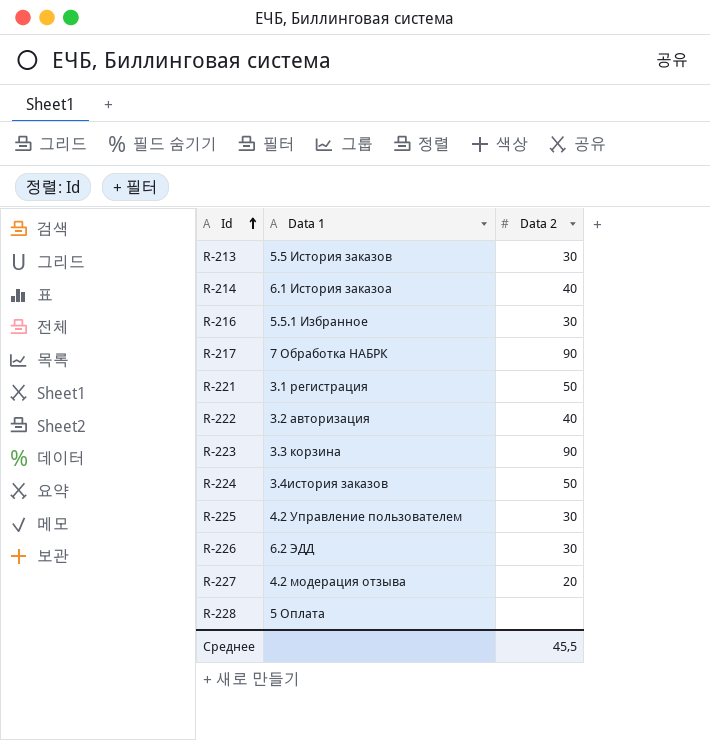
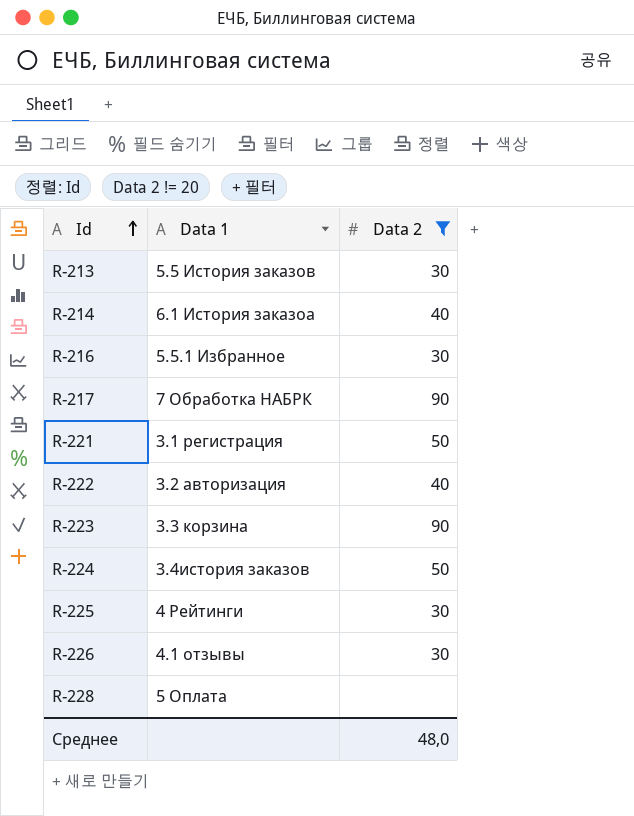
filter: none -> Data 2 != 20
R-225 | Data 1: 4.2 Управление пользователем -> 4 Рейтинги
R-226 | Data 1: 6.2 ЭДД -> 4.1 отзывы
Среднее | Data 2: 45,5 -> 48,0

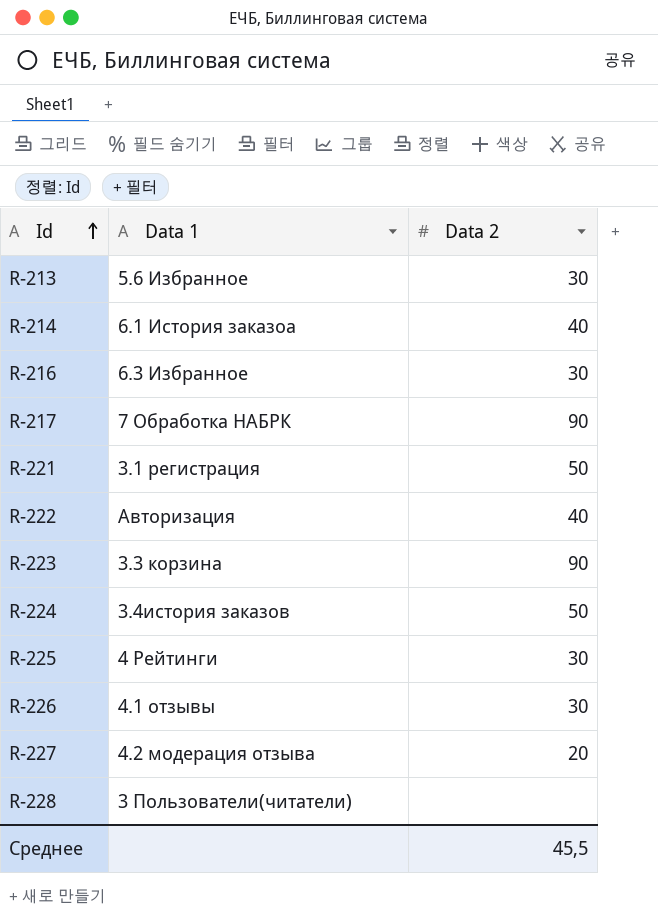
filter: Data 2 != 20 -> none
R-213 | Data 1: 5.5 История заказов -> 5.6 Избранное
R-216 | Data 1: 5.5.1 Избранное -> 6.3 Избранное
R-222 | Data 1: 3.2 авторизация -> Авторизация
R-228 | Data 1: 5 Оплата -> 3 Пользователи(читатели)
Среднее | Data 2: 48,0 -> 45,5

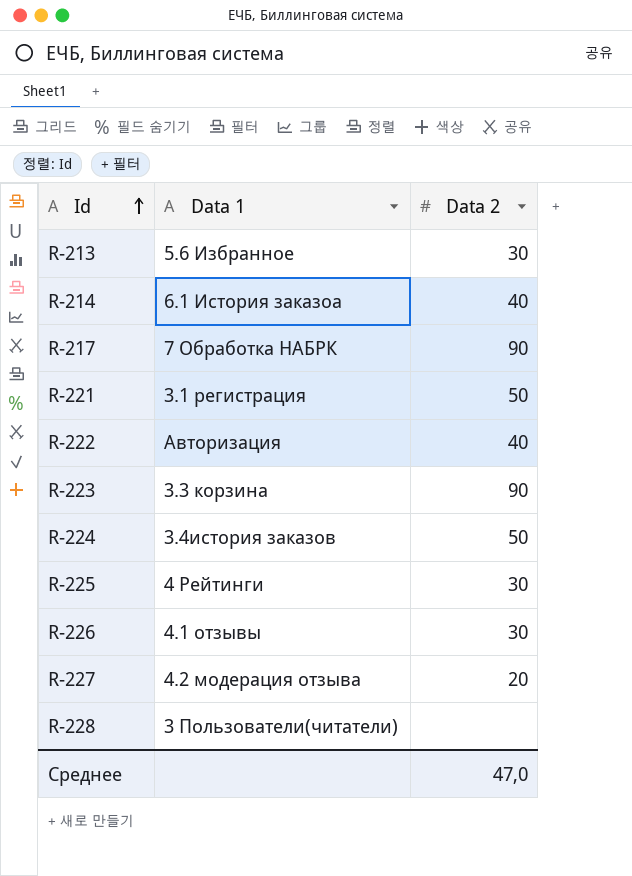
row R-216: 6.3 Избранное | 30 -> none
Среднее | Data 2: 45,5 -> 47,0

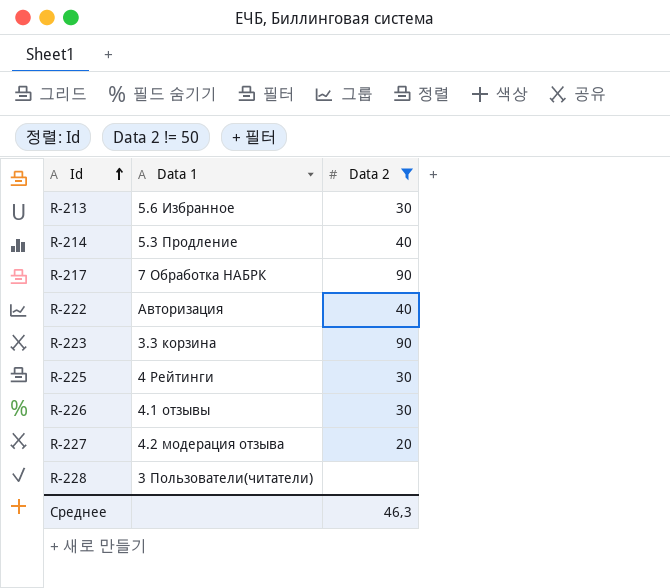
filter: none -> Data 2 != 50
R-214 | Data 1: 6.1 История заказоа -> 5.3 Продление
Среднее | Data 2: 47,0 -> 46,3

